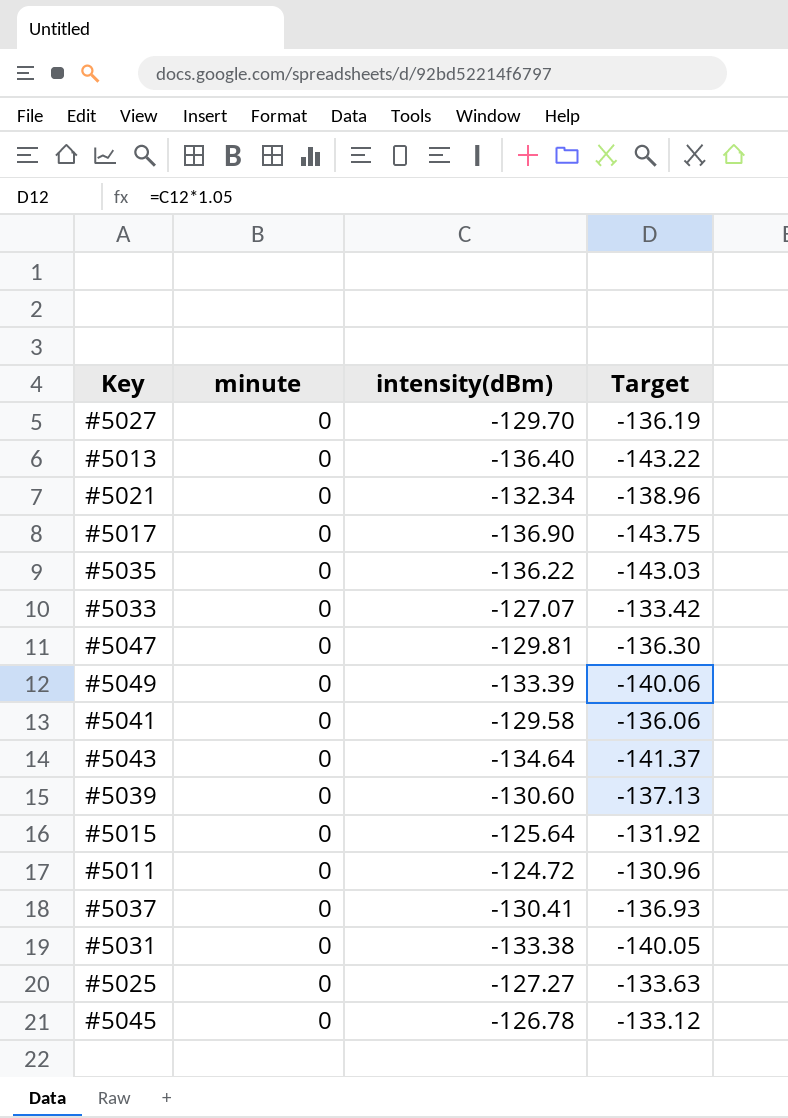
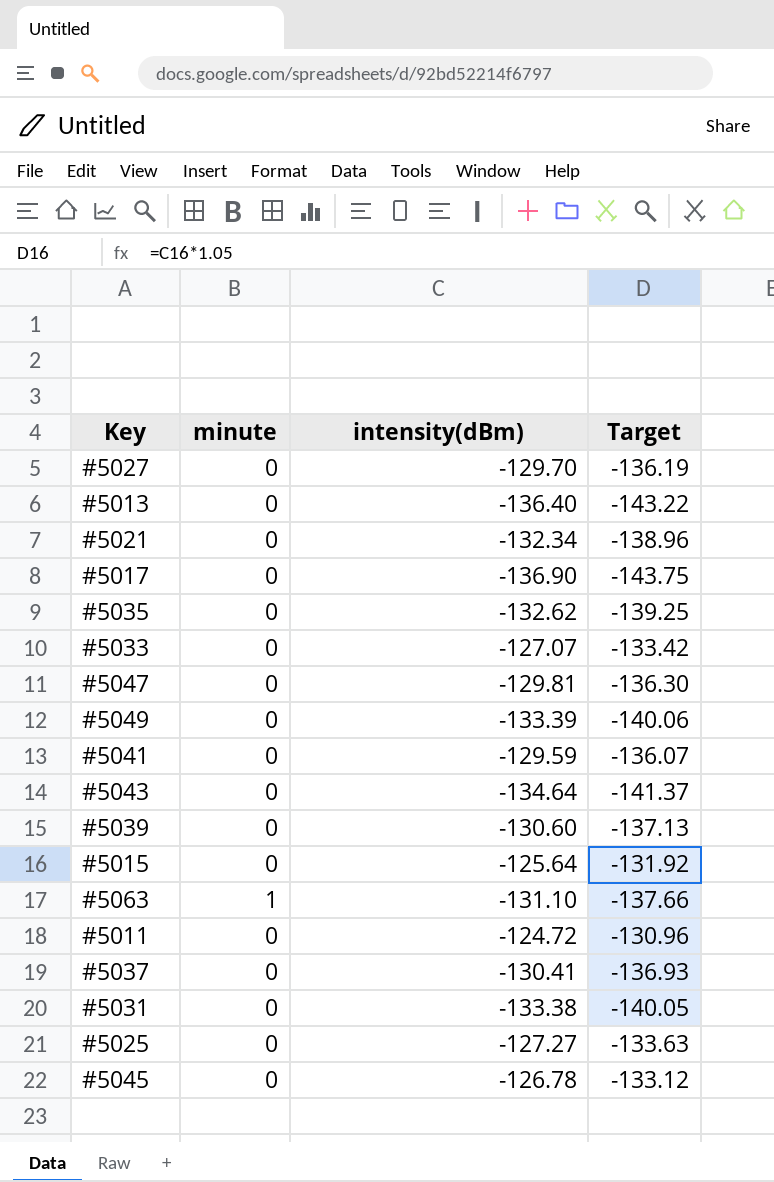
#5035 | intensity(dBm): -136.22 -> -132.62
#5035 | Target: -143.03 -> -139.25
#5041 | intensity(dBm): -129.58 -> -129.59
#5041 | Target: -136.06 -> -136.07
row #5063: none -> 1 | -131.10 | -137.66

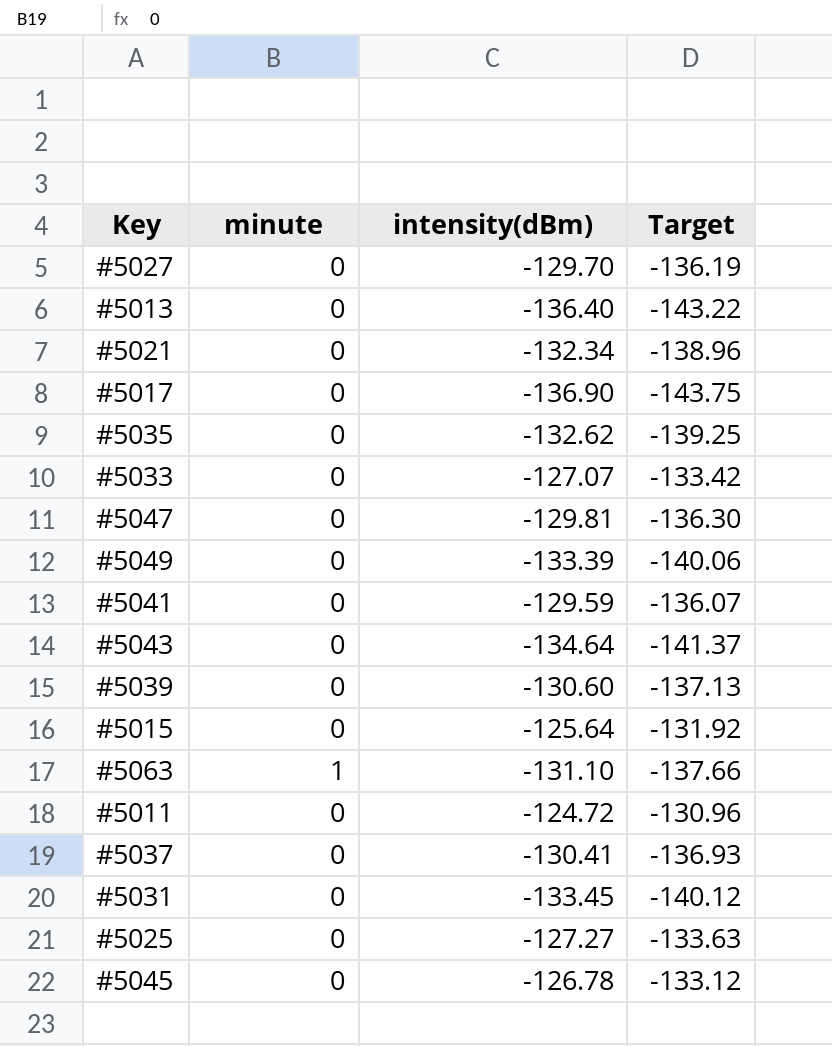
#5031 | intensity(dBm): -133.38 -> -133.45
#5031 | Target: -140.05 -> -140.12

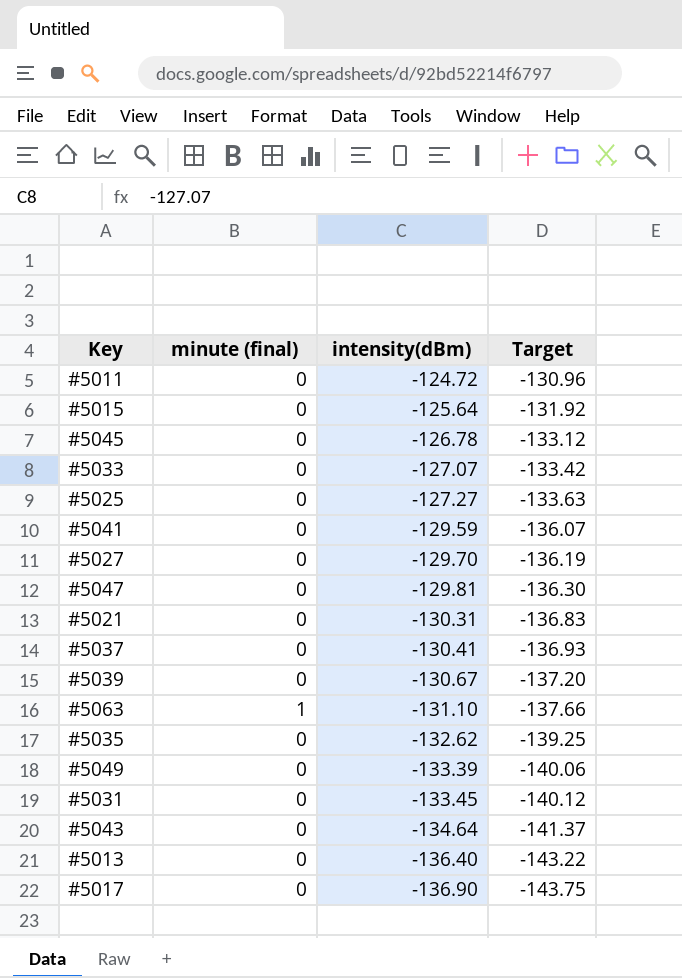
row order: none -> intensity(dBm) descending
column name: minute -> minute (final)
#5021 | intensity(dBm): -132.34 -> -130.31
#5021 | Target: -138.96 -> -136.83
#5039 | intensity(dBm): -130.60 -> -130.67
#5039 | Target: -137.13 -> -137.20

